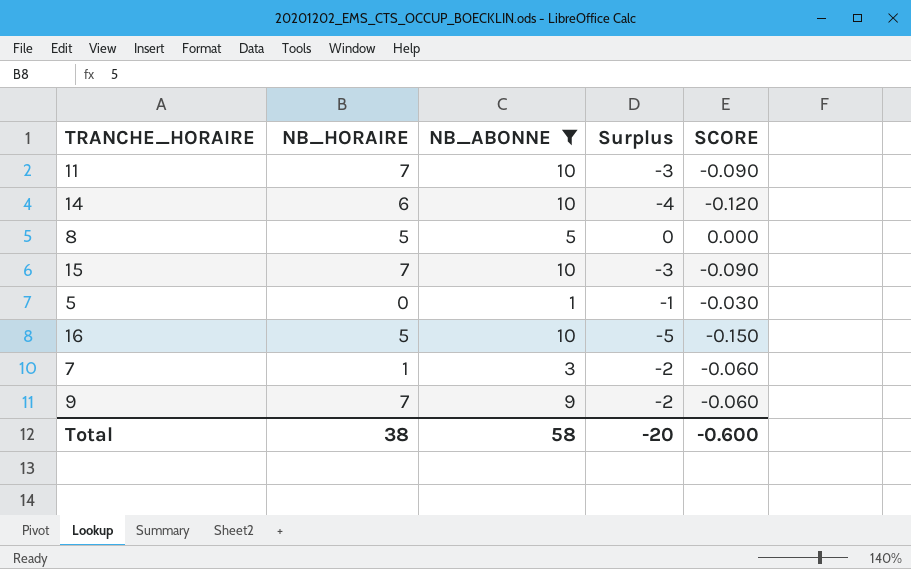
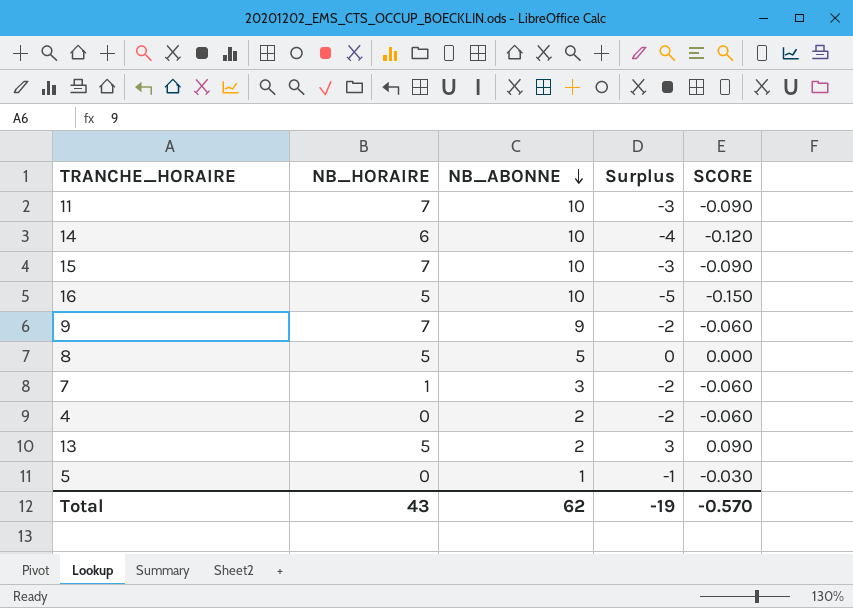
filter: NB_ABONNE != 2 -> none
row order: none -> NB_ABONNE descending
Total | NB_HORAIRE: 38 -> 43
Total | NB_ABONNE: 58 -> 62
Total | Surplus: -20 -> -19
Total | SCORE: -0.600 -> -0.570

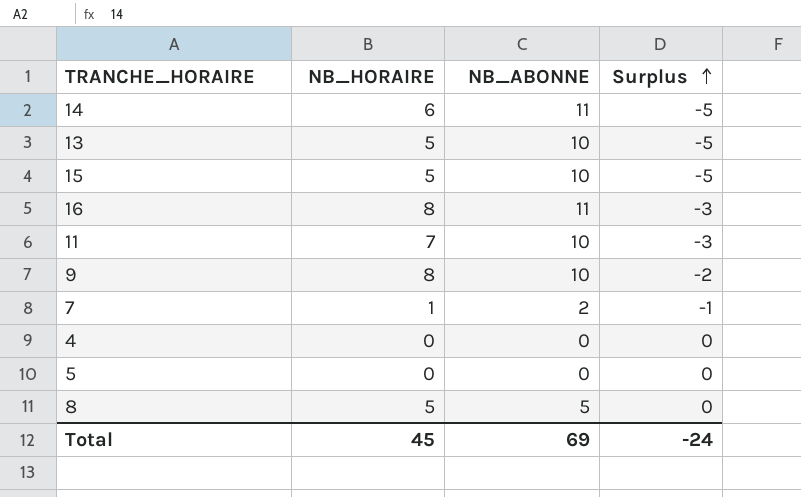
row order: NB_ABONNE descending -> Surplus ascending
column SCORE | formula: [Surplus] * 0.03 -> none
14 | NB_ABONNE: 10 -> 11
14 | Surplus: -4 -> -5
13 | NB_ABONNE: 2 -> 10
13 | Surplus: 3 -> -5
15 | NB_HORAIRE: 7 -> 5
15 | Surplus: -3 -> -5
16 | NB_HORAIRE: 5 -> 8
16 | NB_ABONNE: 10 -> 11
16 | Surplus: -5 -> -3
9 | NB_HORAIRE: 7 -> 8
9 | NB_ABONNE: 9 -> 10
7 | NB_ABONNE: 3 -> 2
7 | Surplus: -2 -> -1
4 | NB_ABONNE: 2 -> 0
4 | Surplus: -2 -> 0
5 | NB_ABONNE: 1 -> 0
5 | Surplus: -1 -> 0
Total | NB_HORAIRE: 43 -> 45
Total | NB_ABONNE: 62 -> 69
Total | Surplus: -19 -> -24

